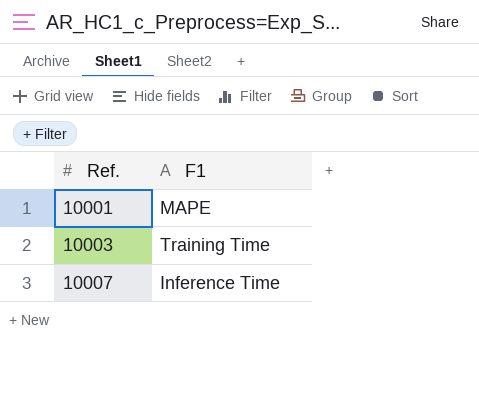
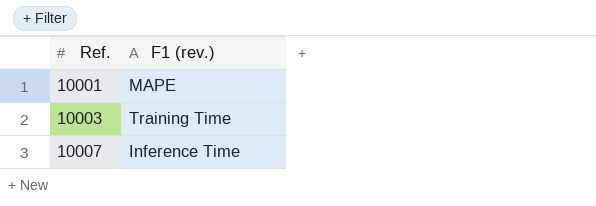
column name: F1 -> F1 (rev.)

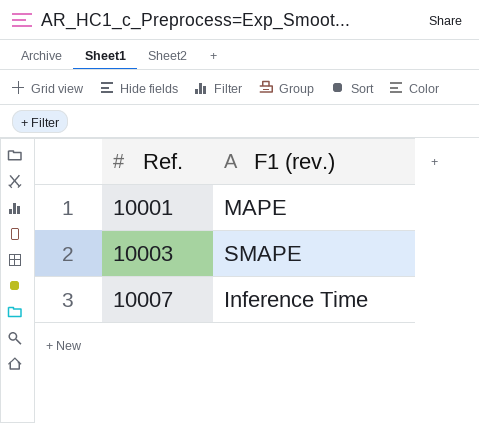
10003 | F1 (rev.): Training Time -> SMAPE

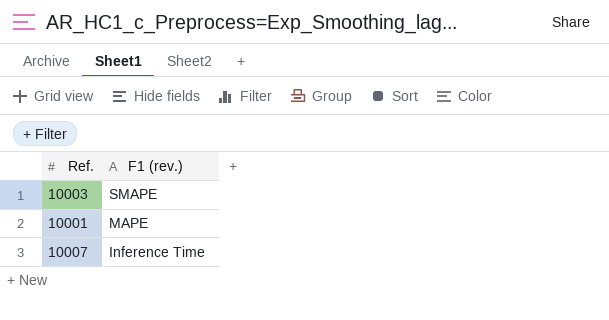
row order: Ref. ascending -> F1 (rev.) descending

